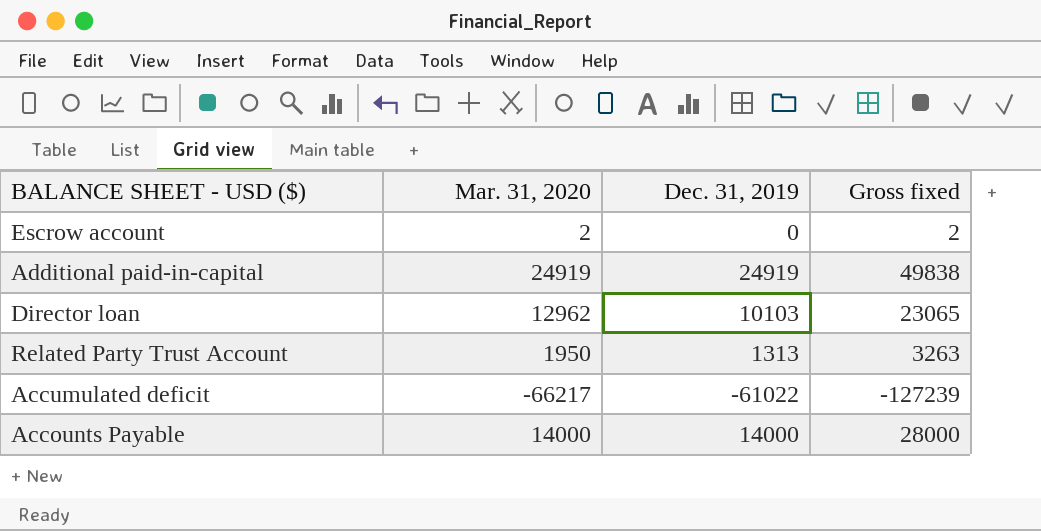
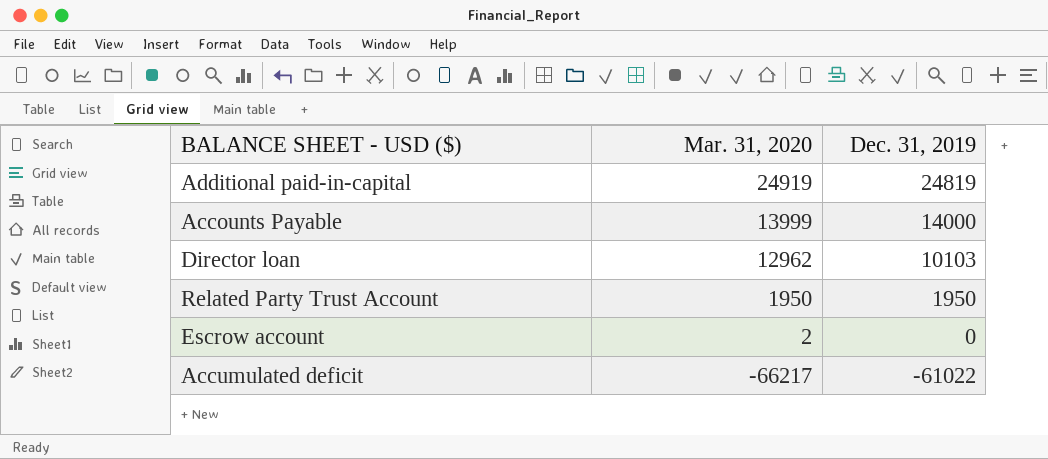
row order: none -> Mar. 31, 2020 descending
column Gross fixed | formula: [Mar. 31, 2020] + [Dec. 31, 2019] -> none
Additional paid-in-capital | Dec. 31, 2019: 24919 -> 24819
Accounts Payable | Mar. 31, 2020: 14000 -> 13999
Related Party Trust Account | Dec. 31, 2019: 1313 -> 1950

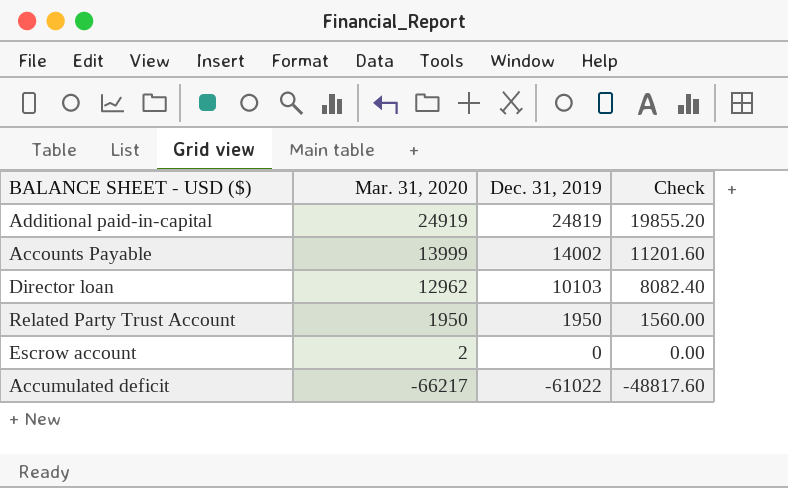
column Check | formula: none -> [Dec. 31, 2019] * 0.8
Accounts Payable | Dec. 31, 2019: 14000 -> 14002

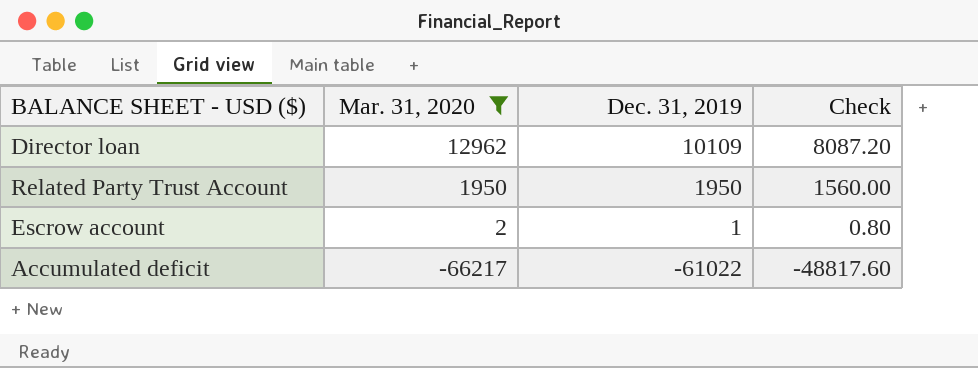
filter: none -> Mar. 31, 2020 <= 12962
Director loan | Dec. 31, 2019: 10103 -> 10109
Director loan | Check: 8082.40 -> 8087.20
Escrow account | Dec. 31, 2019: 0 -> 1
Escrow account | Check: 0.00 -> 0.80

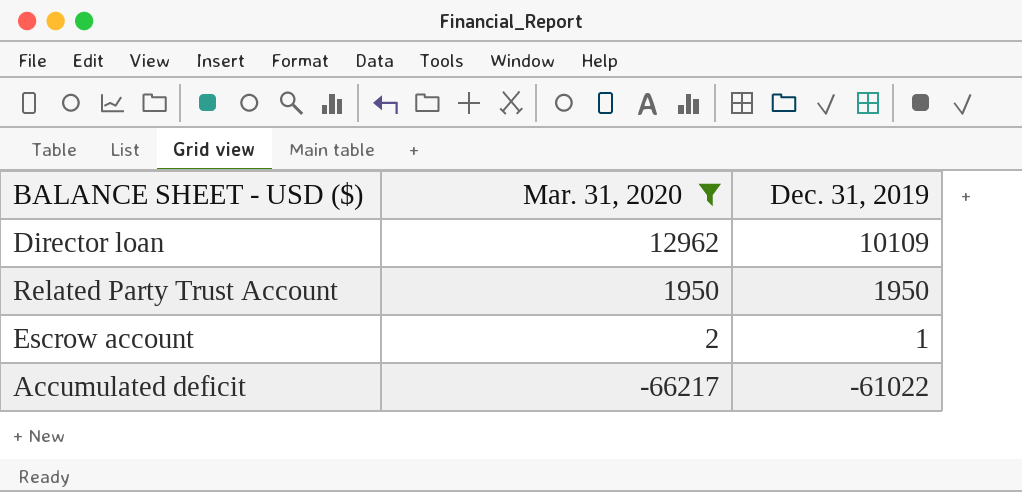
column Check | formula: [Dec. 31, 2019] * 0.8 -> none

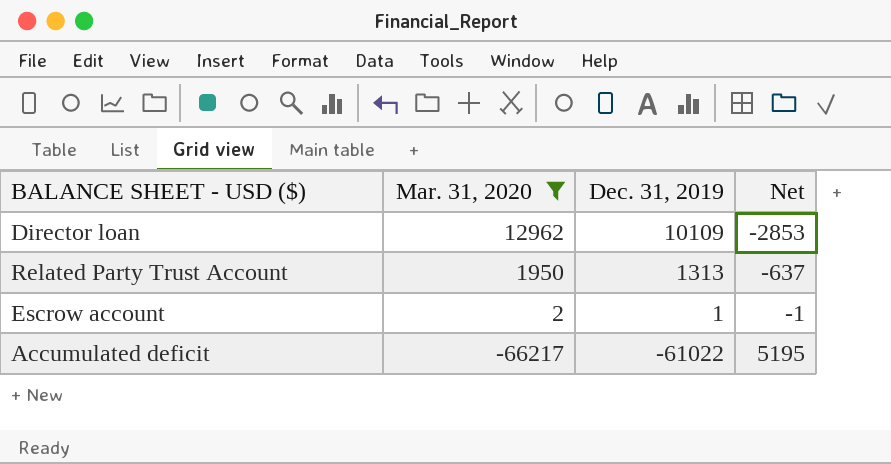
column Net | formula: none -> [Dec. 31, 2019] - [Mar. 31, 2020]
Related Party Trust Account | Dec. 31, 2019: 1950 -> 1313

